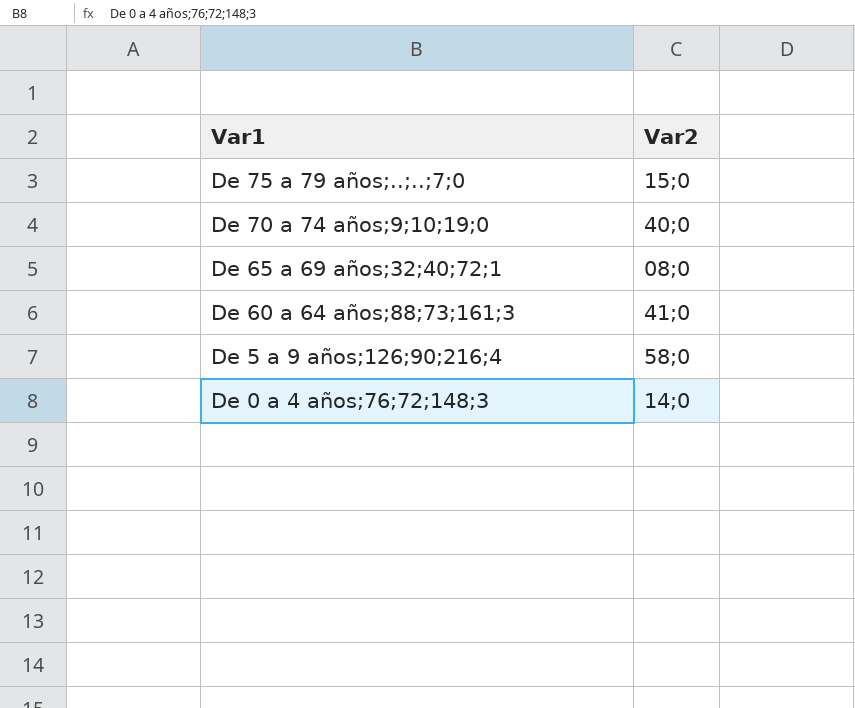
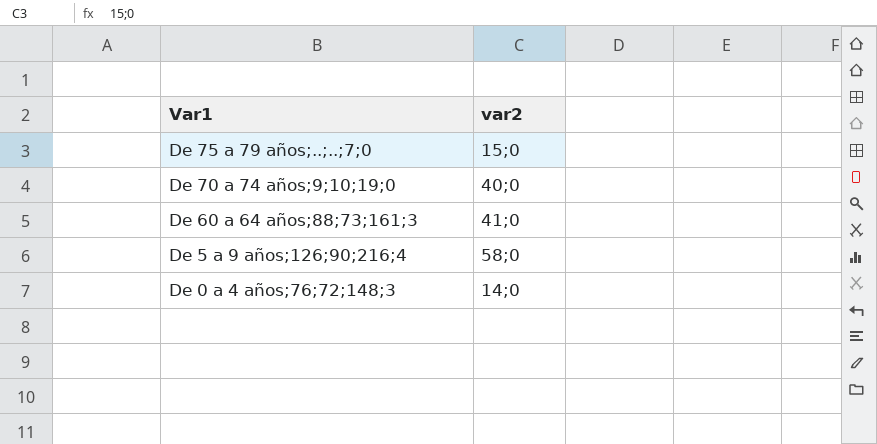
column name: Var2 -> var2
row De 65 a 69 años;32;40;72;1: 08;0 -> none

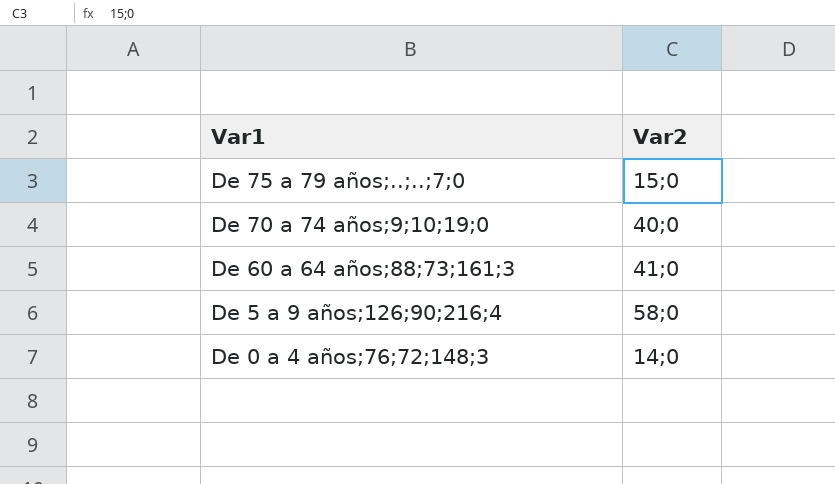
column name: var2 -> Var2

